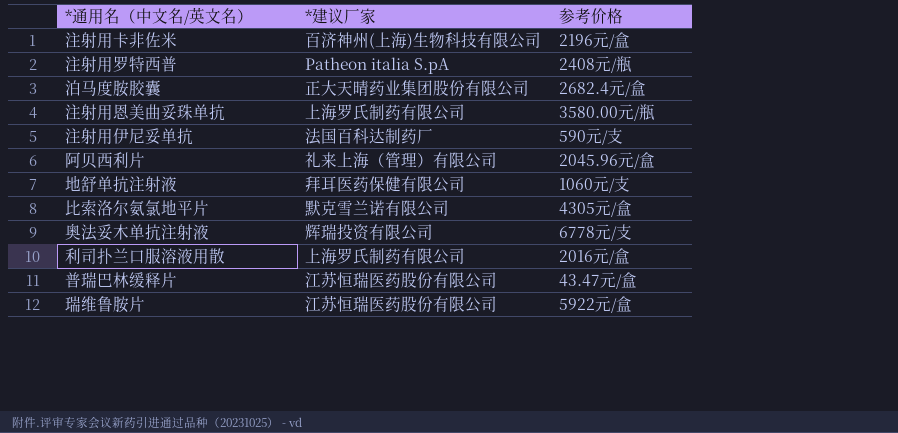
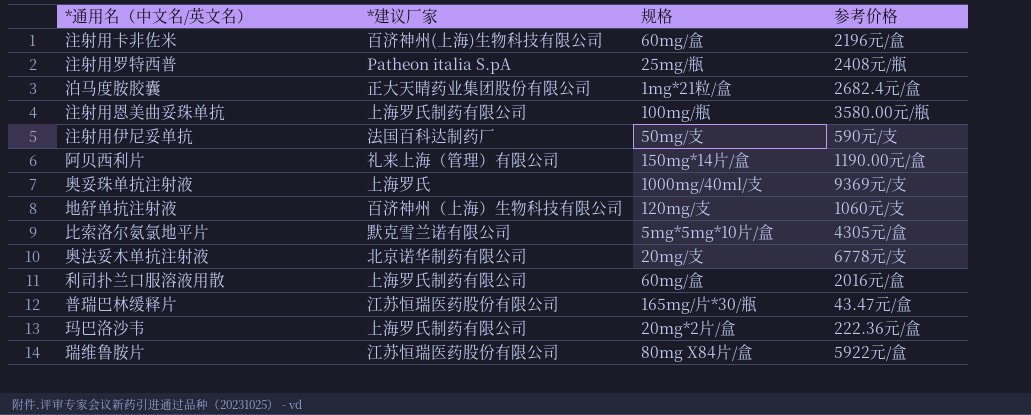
column 规格 | position: none -> 3
阿贝西利片 | 参考价格: 2045.96元/盒 -> 1190.00元/盒
row 奥妥珠单抗注射液: none -> 上海罗氏 | 1000mg/40ml/支 | 9369元/支
地舒单抗注射液 | *建议厂家: 拜耳医药保健有限公司 -> 百济神州（上海）生物科技有限公司
奥法妥木单抗注射液 | *建议厂家: 辉瑞投资有限公司 -> 北京诺华制药有限公司
row 玛巴洛沙韦: none -> 上海罗氏制药有限公司 | 20mg*2片/盒 | 222.36元/盒

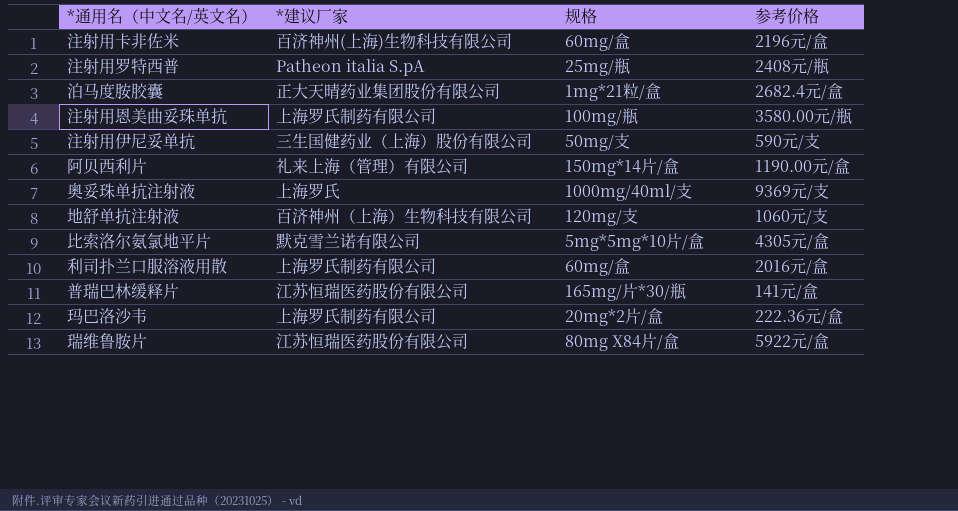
row 奥法妥木单抗注射液: 北京诺华制药有限公司 | 20mg/支 | 6778元/支 -> none
注射用伊尼妥单抗 | *建议厂家: 法国百科达制药厂 -> 三生国健药业（上海）股份有限公司
普瑞巴林缓释片 | 参考价格: 43.47元/盒 -> 141元/盒

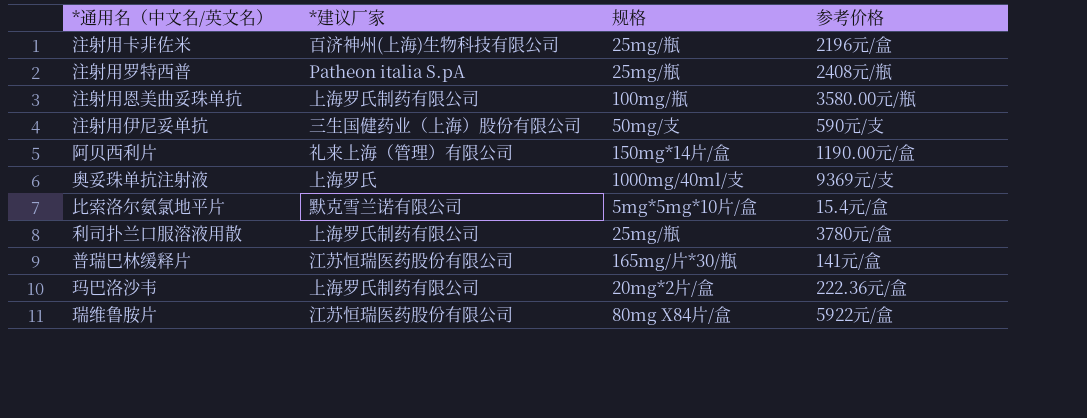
row 泊马度胺胶囊: 正大天晴药业集团股份有限公司 | 1mg*21粒/盒 | 2682.4元/盒 -> none
row 地舒单抗注射液: 百济神州（上海）生物科技有限公司 | 120mg/支 | 1060元/支 -> none
注射用卡非佐米 | 规格: 60mg/盒 -> 25mg/瓶
比索洛尔氨氯地平片 | 参考价格: 4305元/盒 -> 15.4元/盒
利司扑兰口服溶液用散 | 规格: 60mg/盒 -> 25mg/瓶
利司扑兰口服溶液用散 | 参考价格: 2016元/盒 -> 3780元/盒

